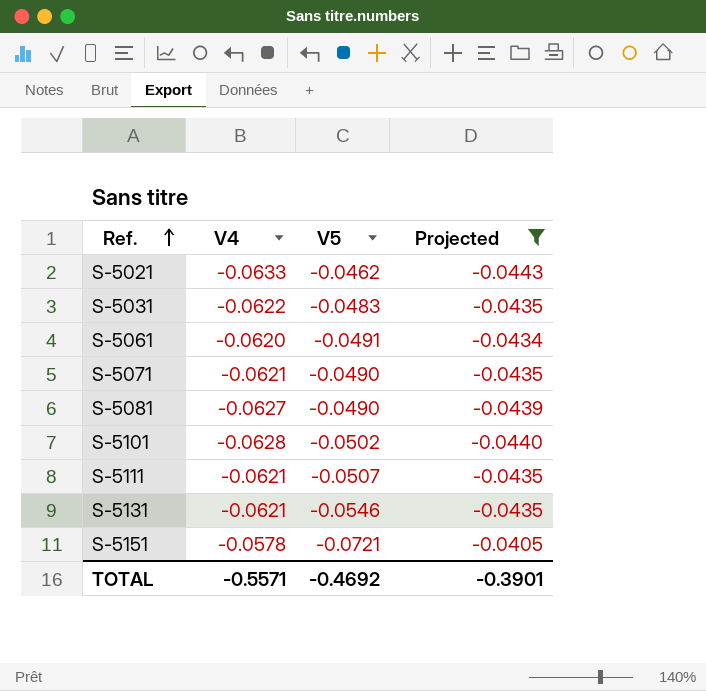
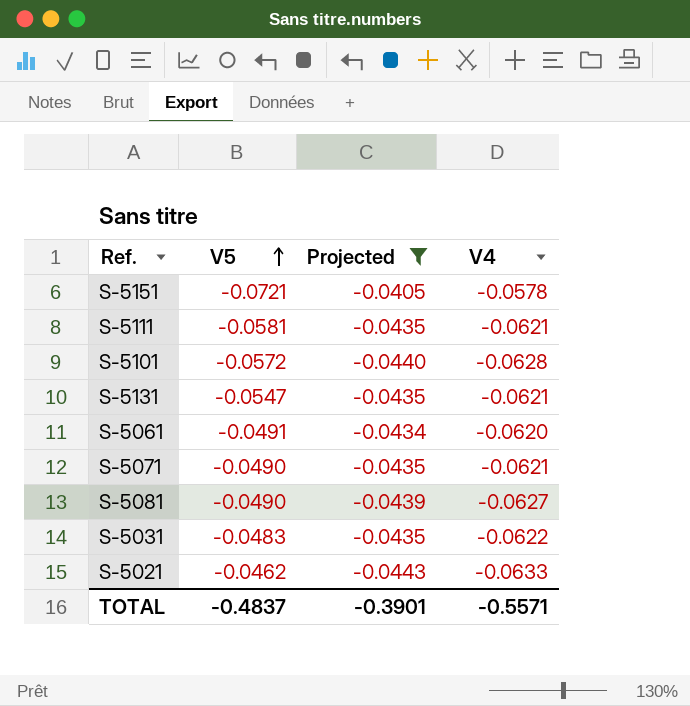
row order: Ref. ascending -> V5 ascending
column V4 | position: 2 -> 4
S-5111 | V5: -0.0507 -> -0.0581
S-5101 | V5: -0.0502 -> -0.0572
S-5131 | V5: -0.0546 -> -0.0547
TOTAL | V5: -0.4692 -> -0.4837

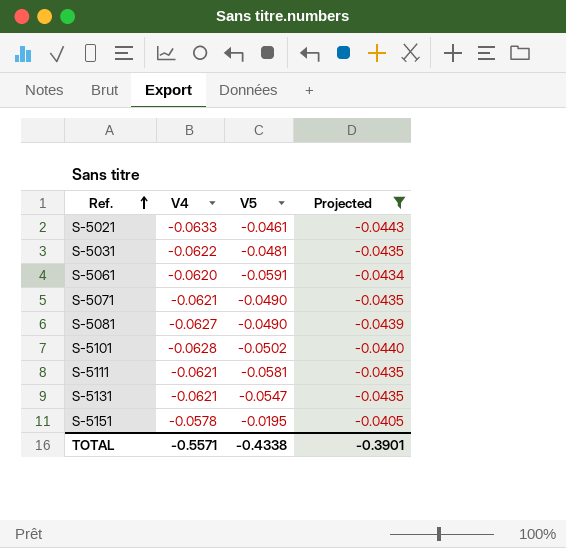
row order: V5 ascending -> Ref. ascending
column V4 | position: 4 -> 2
S-5021 | V5: -0.0462 -> -0.0461
S-5031 | V5: -0.0483 -> -0.0481
S-5061 | V5: -0.0491 -> -0.0591
S-5101 | V5: -0.0572 -> -0.0502
S-5151 | V5: -0.0721 -> -0.0195
TOTAL | V5: -0.4837 -> -0.4338

